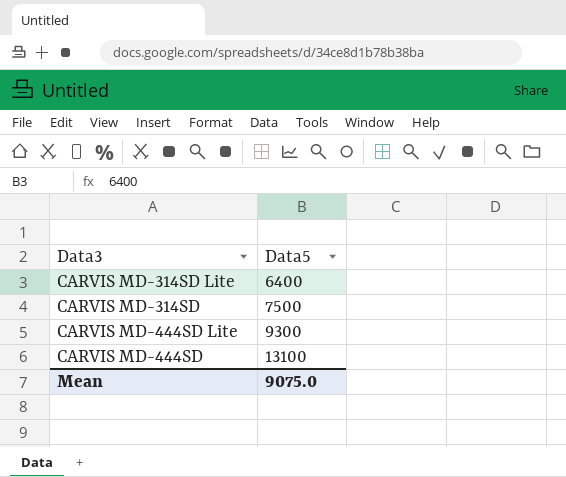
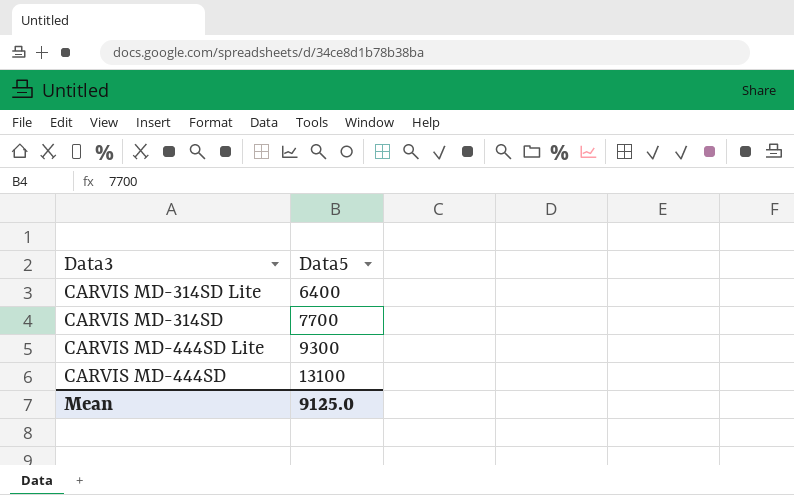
CARVIS MD-314SD | Data5: 7500 -> 7700
Mean | Data5: 9075.0 -> 9125.0

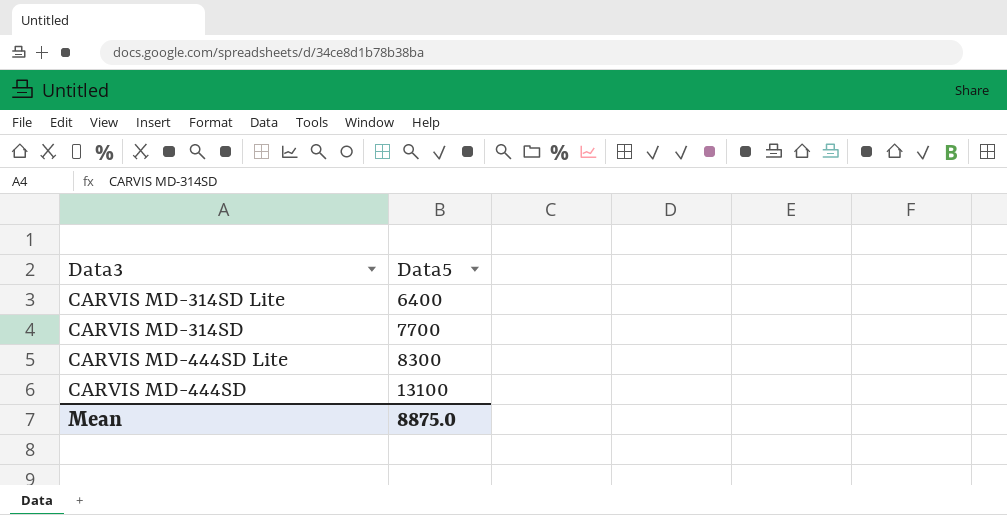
CARVIS MD-444SD Lite | Data5: 9300 -> 8300
Mean | Data5: 9125.0 -> 8875.0

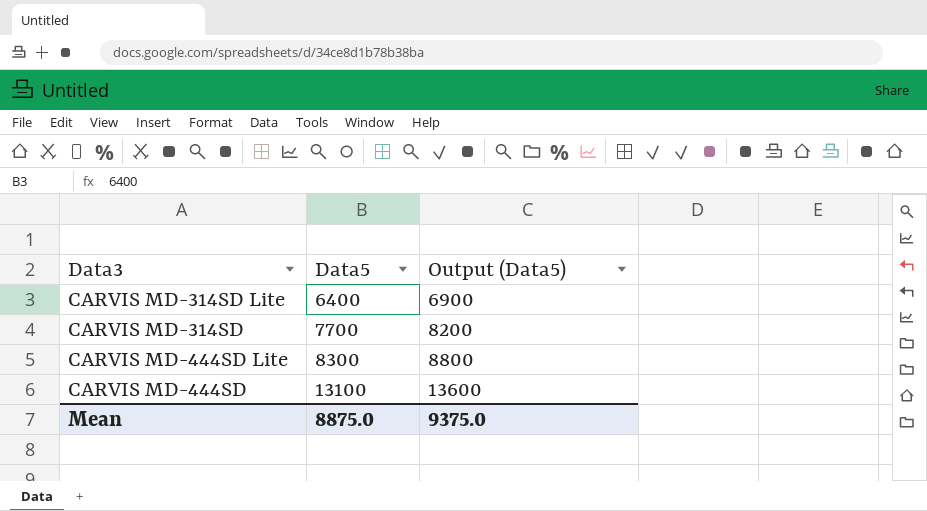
column Output (Data5) | formula: none -> [Data5] + 500

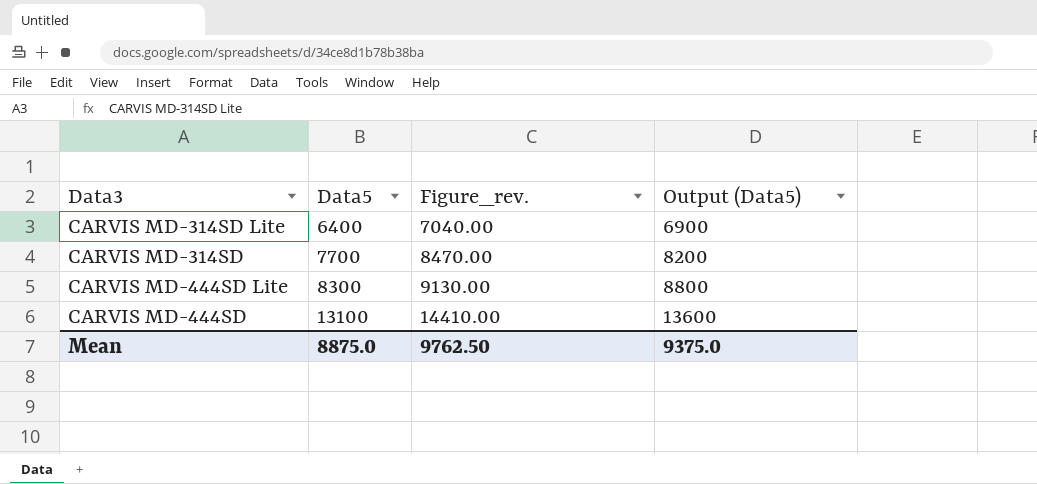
column Figure_rev. | formula: none -> [Data5] * 1.1

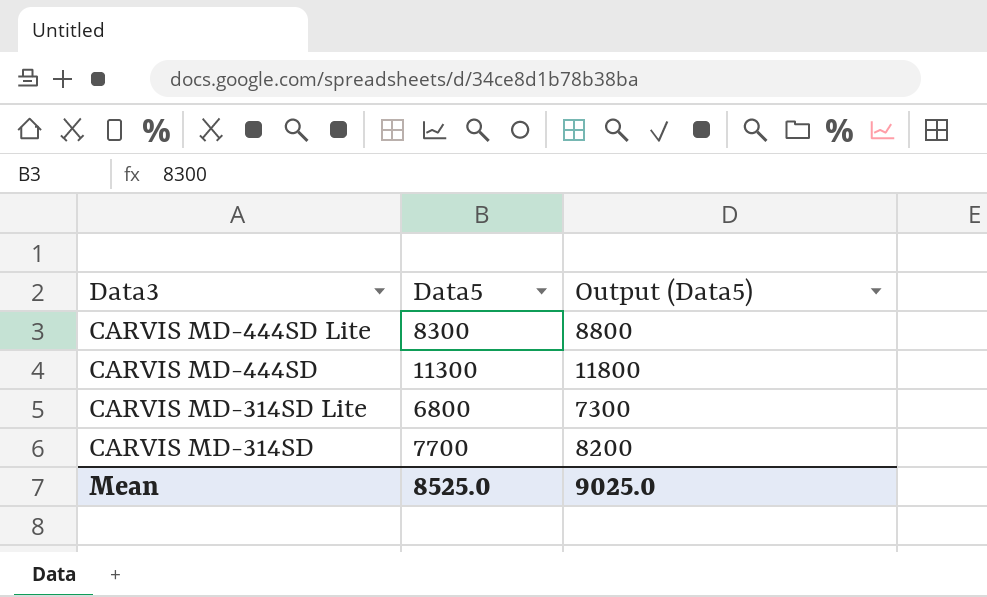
row order: Data5 ascending -> Data3 descending
column Figure_rev. | formula: [Data5] * 1.1 -> none
CARVIS MD-444SD | Data5: 13100 -> 11300
CARVIS MD-444SD | Output (Data5): 13600 -> 11800
CARVIS MD-314SD Lite | Data5: 6400 -> 6800
CARVIS MD-314SD Lite | Output (Data5): 6900 -> 7300
Mean | Data5: 8875.0 -> 8525.0
Mean | Output (Data5): 9375.0 -> 9025.0

